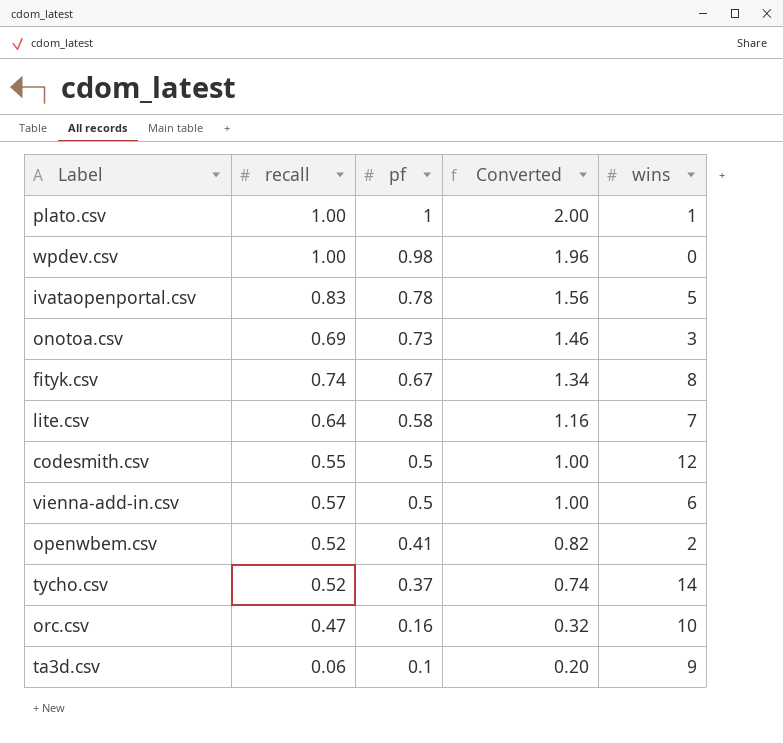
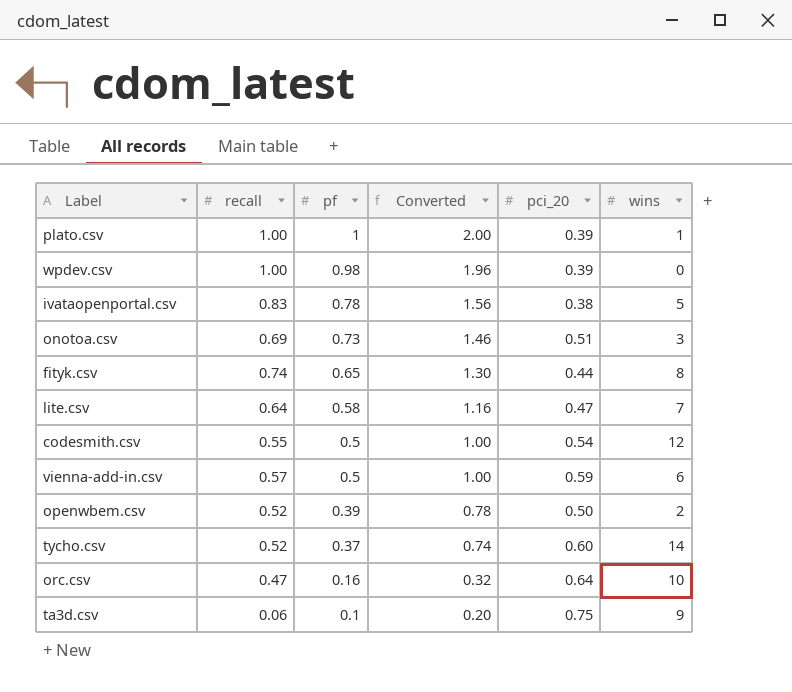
column pci_20 | position: none -> 5
fityk.csv | pf: 0.67 -> 0.65
fityk.csv | Converted: 1.34 -> 1.30
openwbem.csv | pf: 0.41 -> 0.39
openwbem.csv | Converted: 0.82 -> 0.78

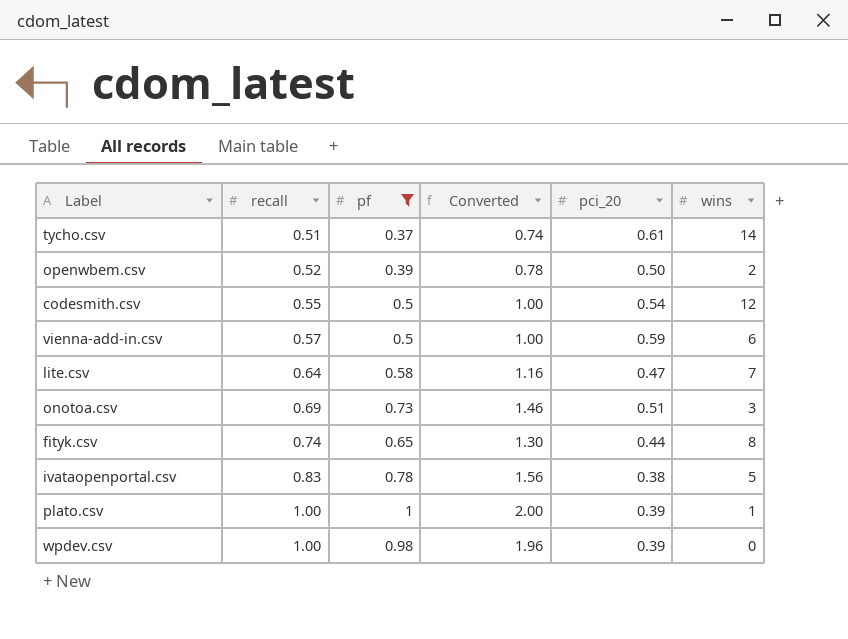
filter: none -> pf >= 0.37
row order: pf descending -> recall ascending
tycho.csv | recall: 0.52 -> 0.51
tycho.csv | pci_20: 0.60 -> 0.61

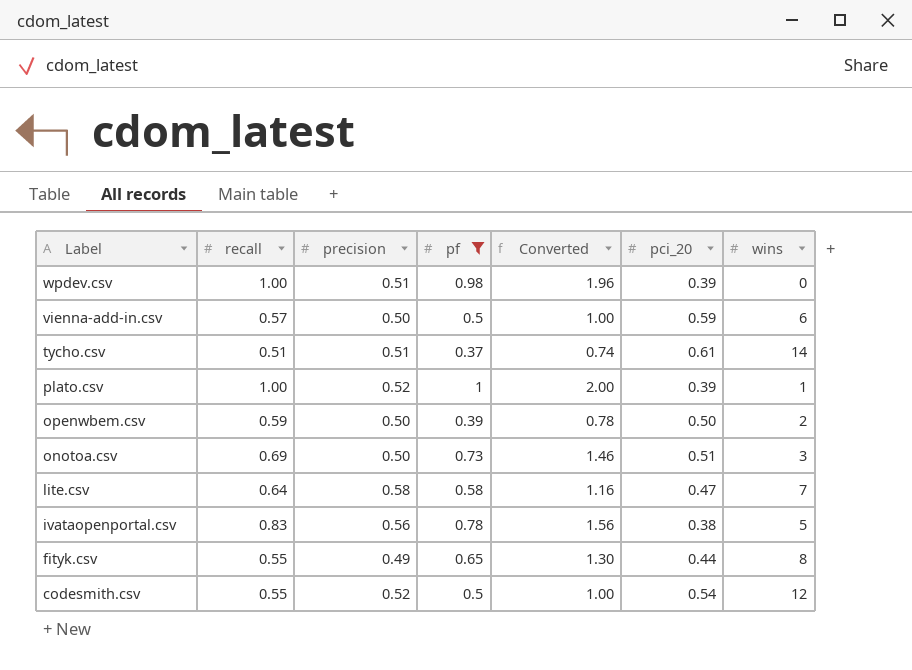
row order: recall ascending -> Label descending
column precision | position: none -> 3
openwbem.csv | recall: 0.52 -> 0.59
fityk.csv | recall: 0.74 -> 0.55

